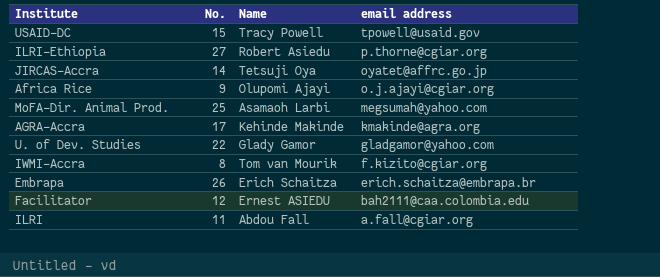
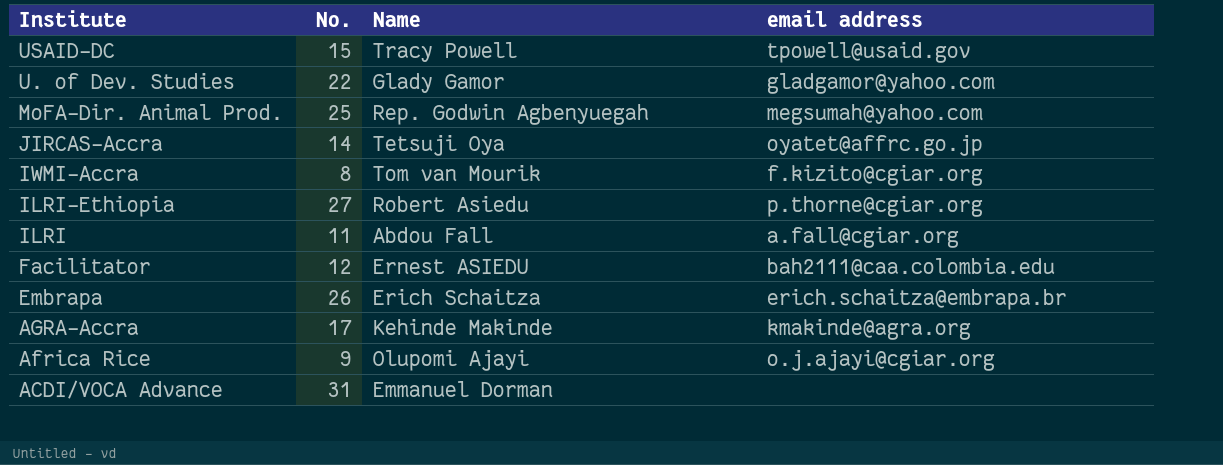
row order: email address descending -> Institute descending
MoFA-Dir. Animal Prod. | Name: Asamaoh Larbi -> Rep. Godwin Agbenyuegah
row ACDI/VOCA Advance: none -> 31 | Emmanuel Dorman | none

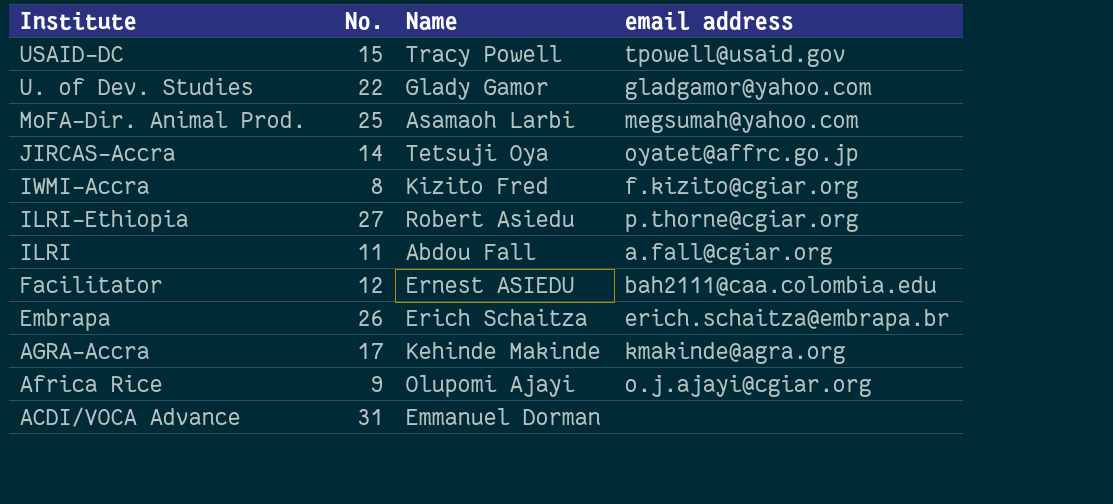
MoFA-Dir. Animal Prod. | Name: Rep. Godwin Agbenyuegah -> Asamaoh Larbi
IWMI-Accra | Name: Tom van Mourik -> Kizito Fred

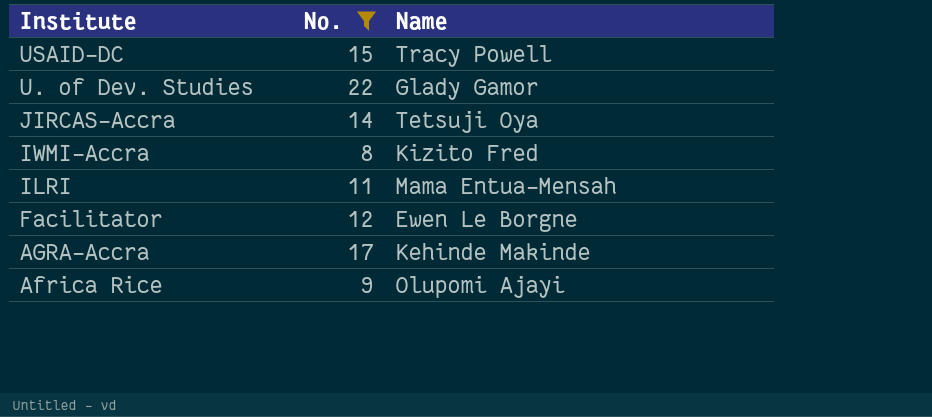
filter: none -> No. <= 22
column email address | position: 4 -> none
ILRI | Name: Abdou Fall -> Mama Entua-Mensah
Facilitator | Name: Ernest ASIEDU -> Ewen Le Borgne

